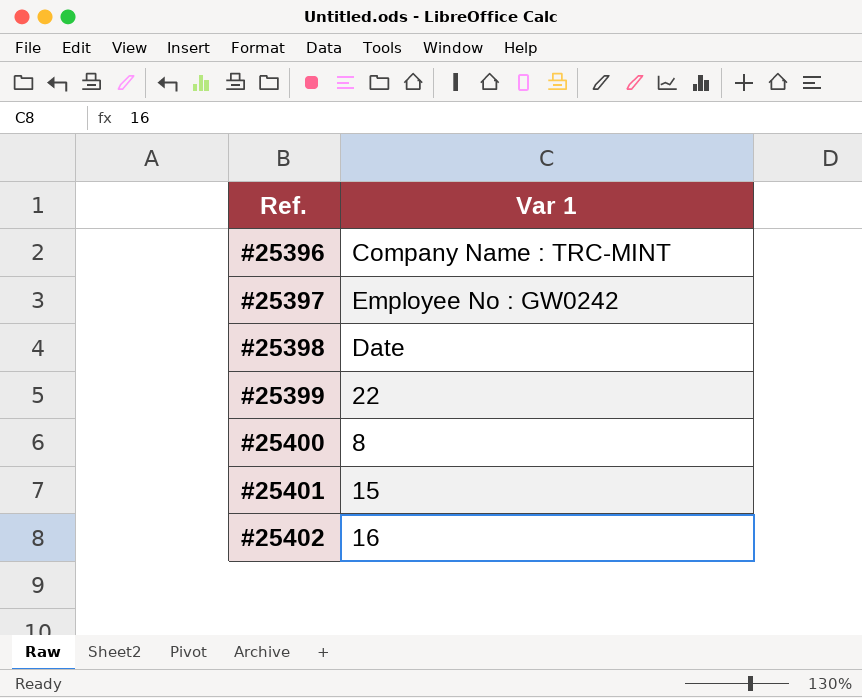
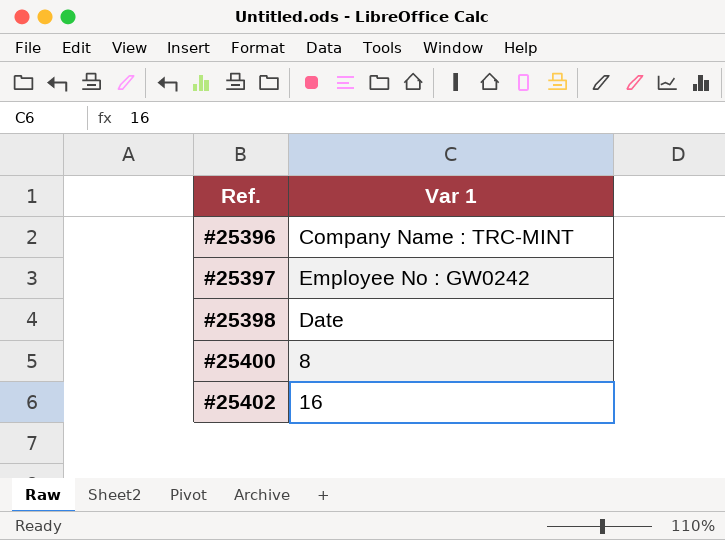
row #25399: 22 -> none
row #25401: 15 -> none

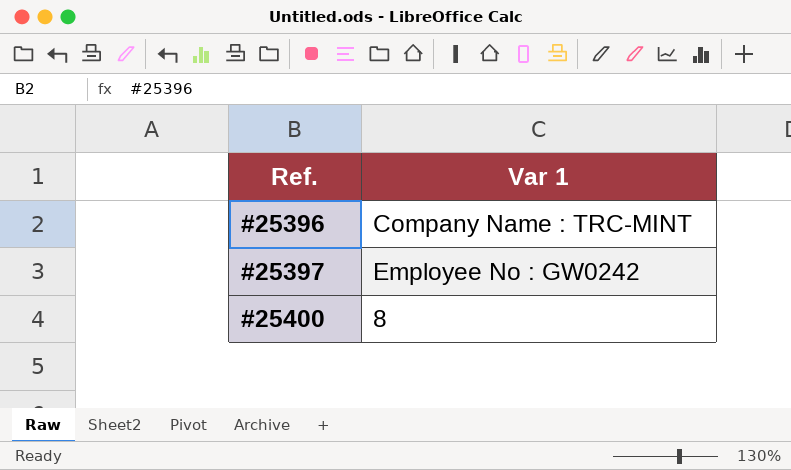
row #25398: Date -> none
row #25402: 16 -> none

